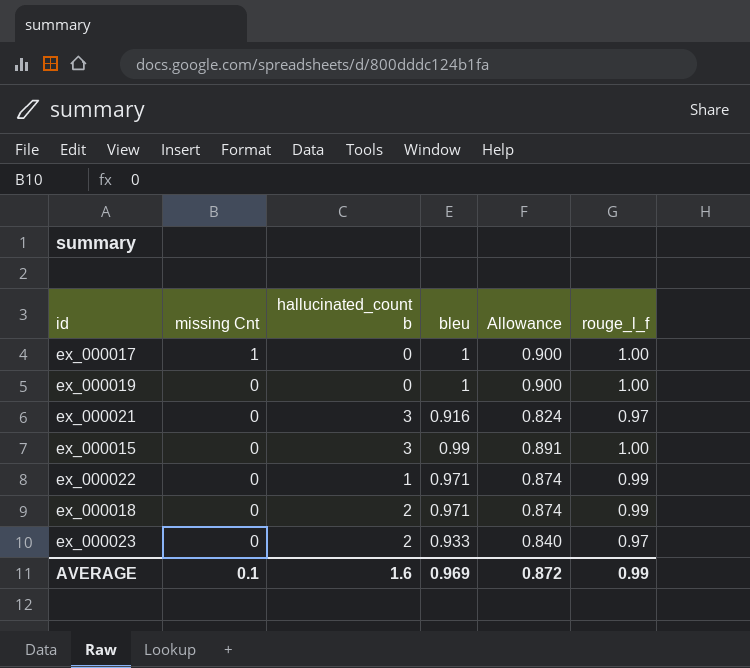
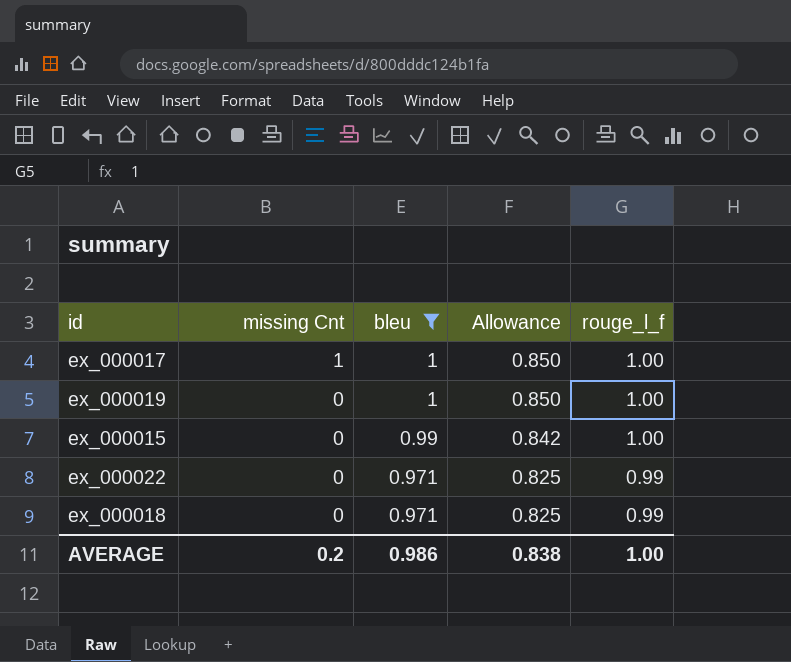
filter: none -> bleu >= 0.971
column hallucinated_count b | position: 3 -> none
column Allowance | formula: [bleu] * 0.9 -> [bleu] * 0.85
AVERAGE | missing Cnt: 0.1 -> 0.2
AVERAGE | bleu: 0.969 -> 0.986
AVERAGE | Allowance: 0.872 -> 0.838
AVERAGE | rouge_l_f: 0.99 -> 1.00

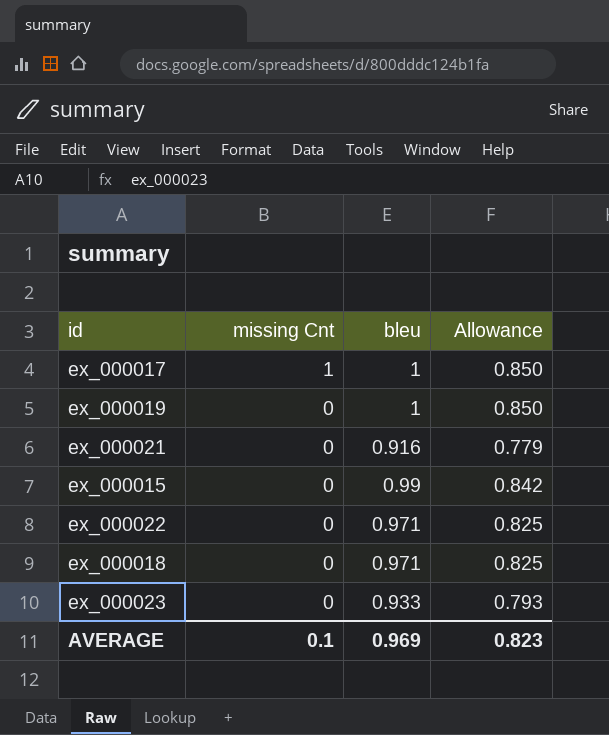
filter: bleu >= 0.971 -> none
column rouge_l_f | position: 5 -> none
AVERAGE | missing Cnt: 0.2 -> 0.1
AVERAGE | bleu: 0.986 -> 0.969
AVERAGE | Allowance: 0.838 -> 0.823

